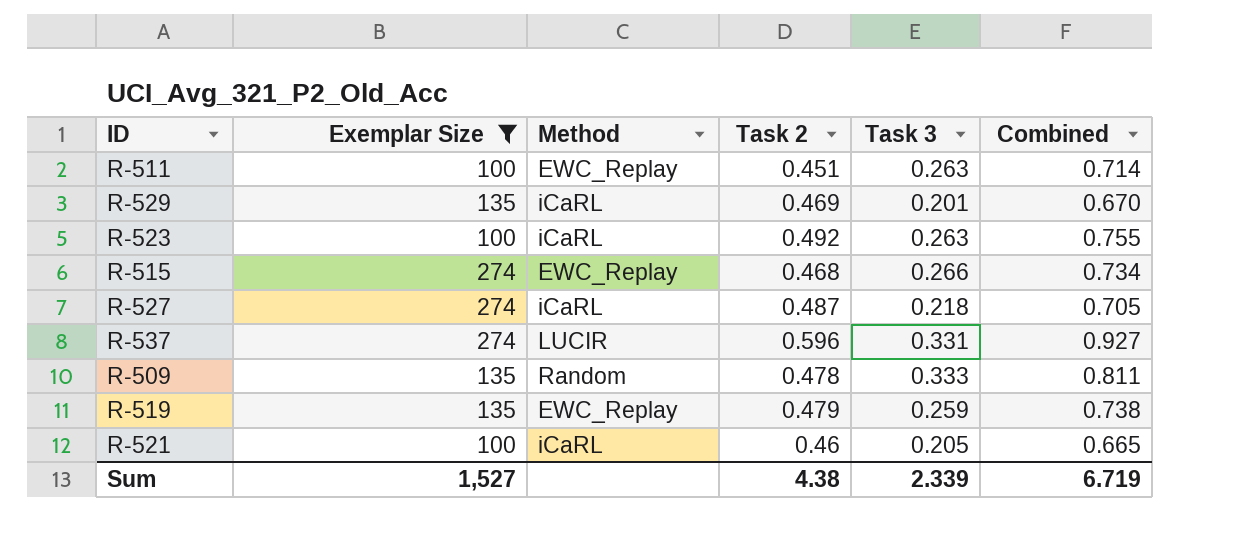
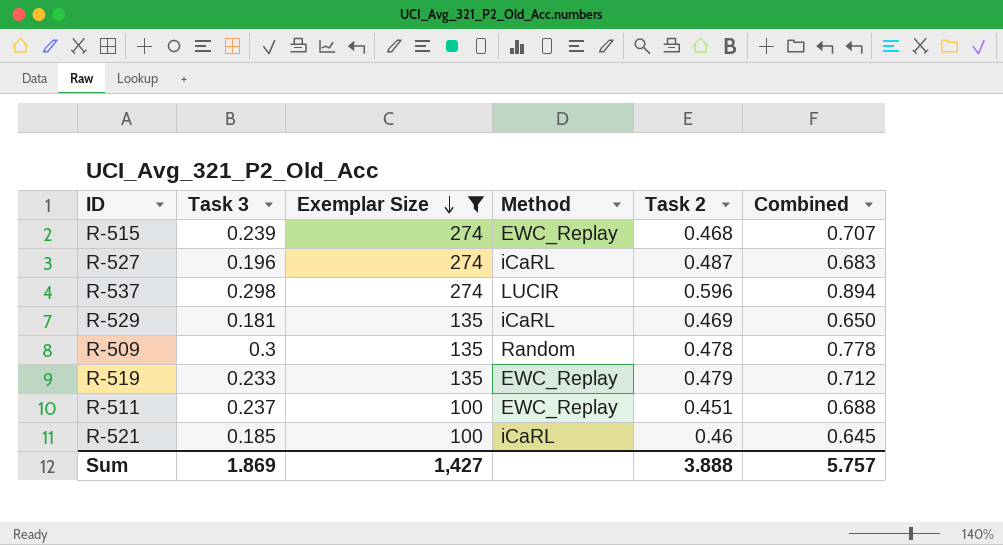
row order: none -> Exemplar Size descending
column Task 3 | position: 5 -> 2
row R-523: 100 | iCaRL | 0.492 | 0.263 | 0.755 -> none
R-515 | Task 3: 0.266 -> 0.239
R-515 | Combined: 0.734 -> 0.707
R-527 | Task 3: 0.218 -> 0.196
R-527 | Combined: 0.705 -> 0.683
R-537 | Task 3: 0.331 -> 0.298
R-537 | Combined: 0.927 -> 0.894
R-529 | Task 3: 0.201 -> 0.181
R-529 | Combined: 0.670 -> 0.650
R-509 | Task 3: 0.333 -> 0.3
R-509 | Combined: 0.811 -> 0.778
R-519 | Task 3: 0.259 -> 0.233
R-519 | Combined: 0.738 -> 0.712
R-511 | Task 3: 0.263 -> 0.237
R-511 | Combined: 0.714 -> 0.688
R-521 | Task 3: 0.205 -> 0.185
R-521 | Combined: 0.665 -> 0.645
Sum | Task 3: 2.339 -> 1.869
Sum | Exemplar Size: 1,527 -> 1,427
Sum | Task 2: 4.38 -> 3.888
Sum | Combined: 6.719 -> 5.757

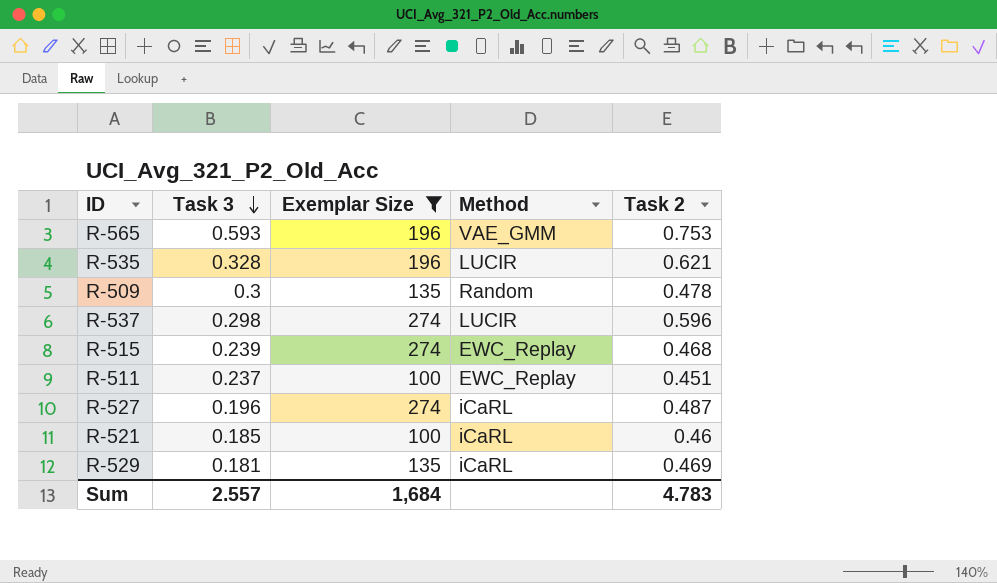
row order: Exemplar Size descending -> Task 3 descending
column Combined | formula: [Task 3] + [Task 2] -> none
row R-519: 0.233 | 135 | EWC_Replay | 0.479 | 0.712 -> none
row R-565: none -> 0.593 | 196 | VAE_GMM | 0.753
row R-535: none -> 0.328 | 196 | LUCIR | 0.621
Sum | Task 3: 1.869 -> 2.557
Sum | Exemplar Size: 1,427 -> 1,684
Sum | Task 2: 3.888 -> 4.783

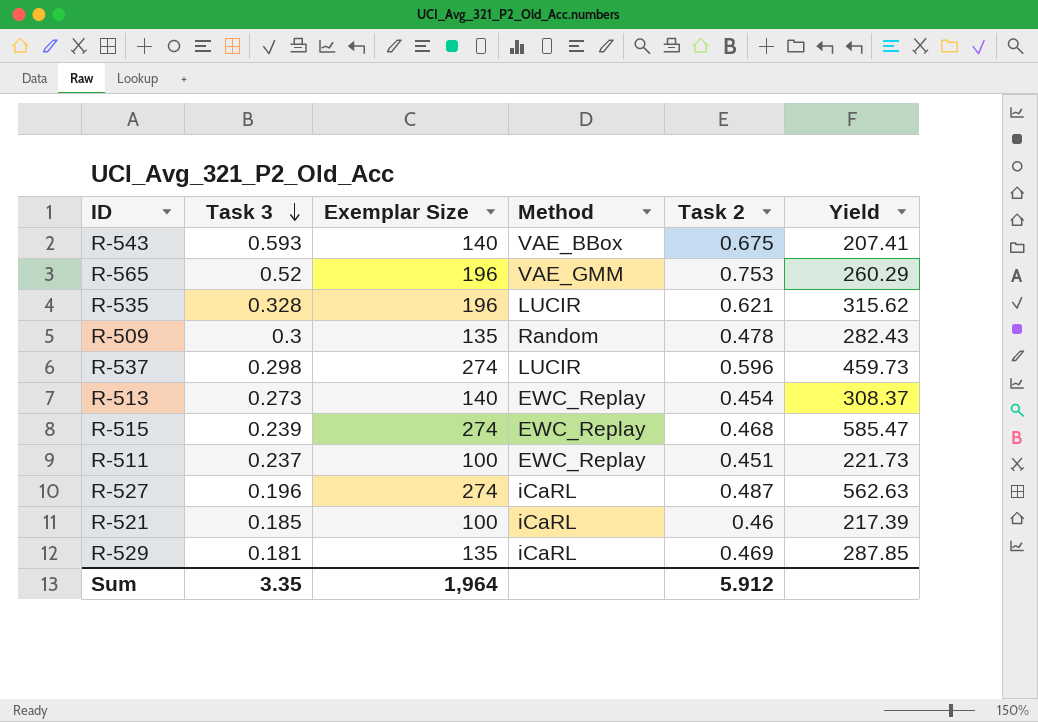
filter: Exemplar Size != 140 -> none
column Yield | formula: none -> [Exemplar Size] / [Task 2]
R-565 | Task 3: 0.593 -> 0.52
Sum | Task 3: 2.557 -> 3.35
Sum | Exemplar Size: 1,684 -> 1,964
Sum | Task 2: 4.783 -> 5.912

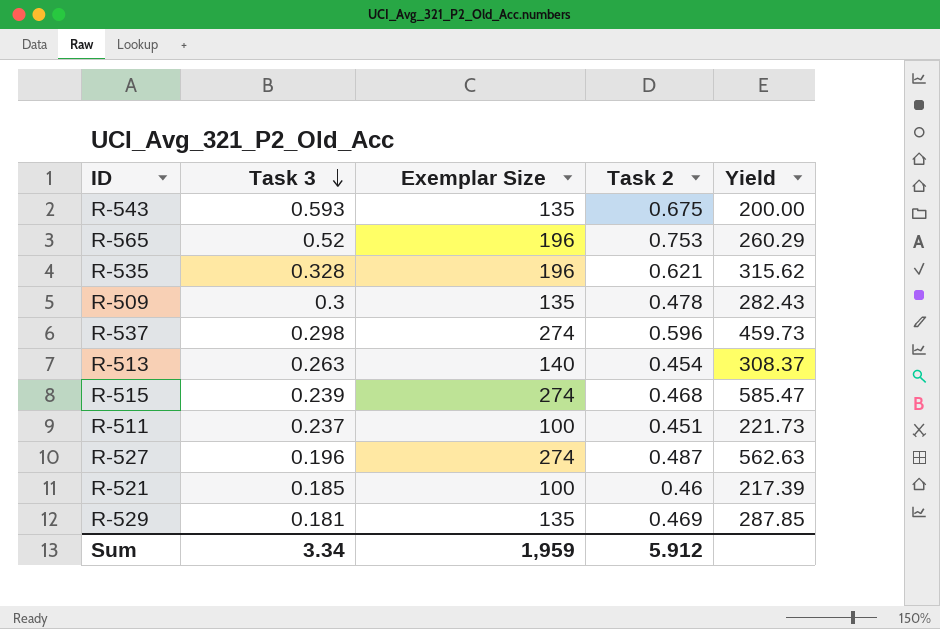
column Method | position: 4 -> none
R-543 | Exemplar Size: 140 -> 135
R-543 | Yield: 207.41 -> 200.00
R-513 | Task 3: 0.273 -> 0.263
Sum | Task 3: 3.35 -> 3.34
Sum | Exemplar Size: 1,964 -> 1,959

